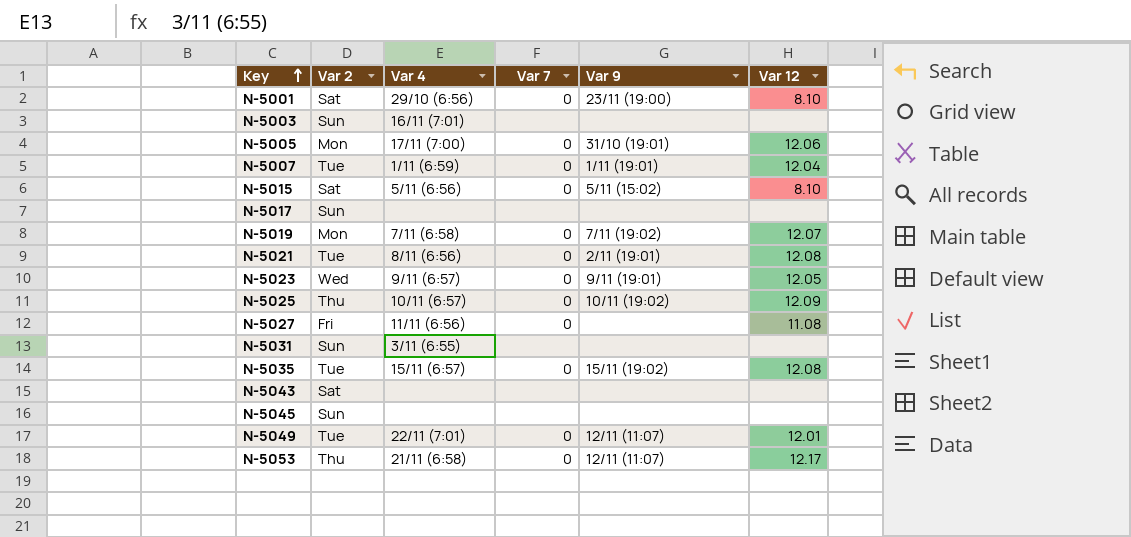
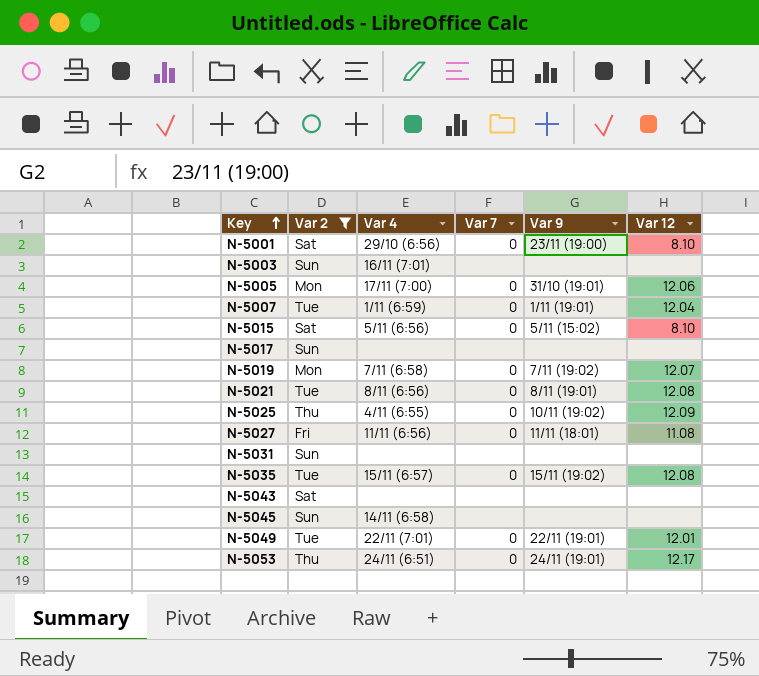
filter: none -> Var 2 != Wed
N-5021 | Var 9: 2/11 (19:01) -> 8/11 (19:01)
N-5025 | Var 4: 10/11 (6:57) -> 4/11 (6:55)
N-5027 | Var 9: none -> 11/11 (18:01)
N-5031 | Var 4: 3/11 (6:55) -> none
N-5045 | Var 4: none -> 14/11 (6:58)
N-5049 | Var 9: 12/11 (11:07) -> 22/11 (19:01)
N-5053 | Var 4: 21/11 (6:58) -> 24/11 (6:51)
N-5053 | Var 9: 12/11 (11:07) -> 24/11 (19:01)

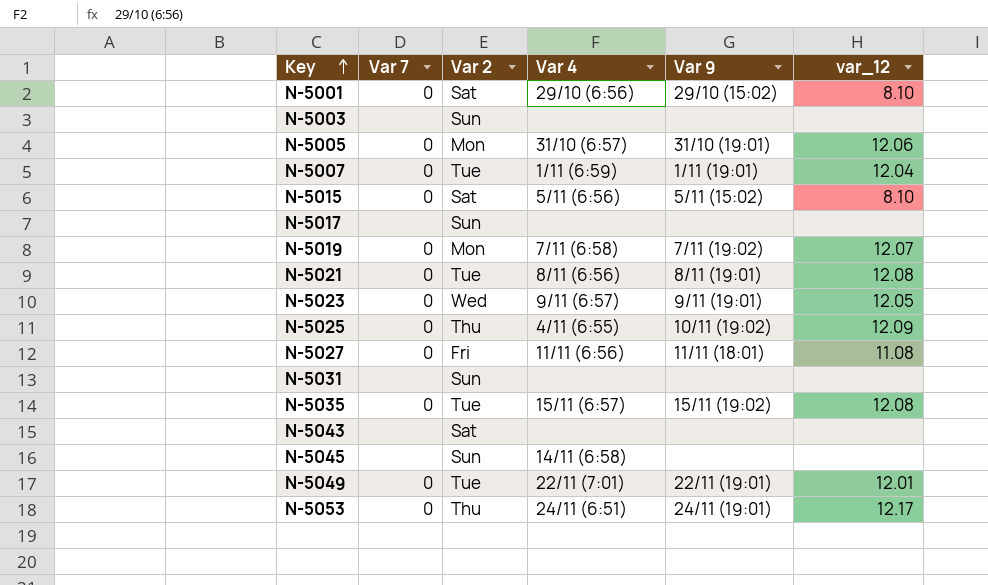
filter: Var 2 != Wed -> none
column Var 7 | position: 4 -> 2
column name: Var 12 -> var_12
N-5001 | Var 9: 23/11 (19:00) -> 29/10 (15:02)
N-5003 | Var 4: 16/11 (7:01) -> none
N-5005 | Var 4: 17/11 (7:00) -> 31/10 (6:57)

